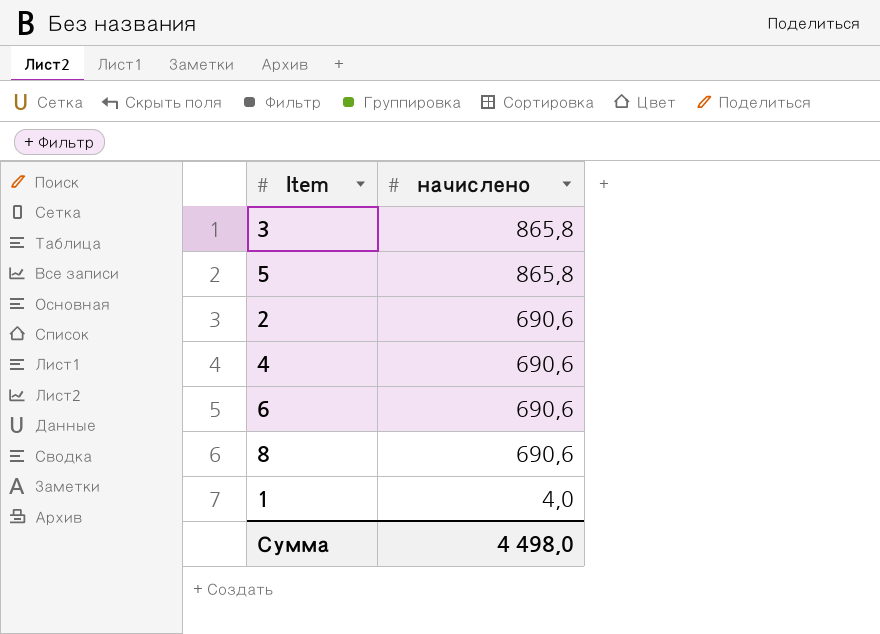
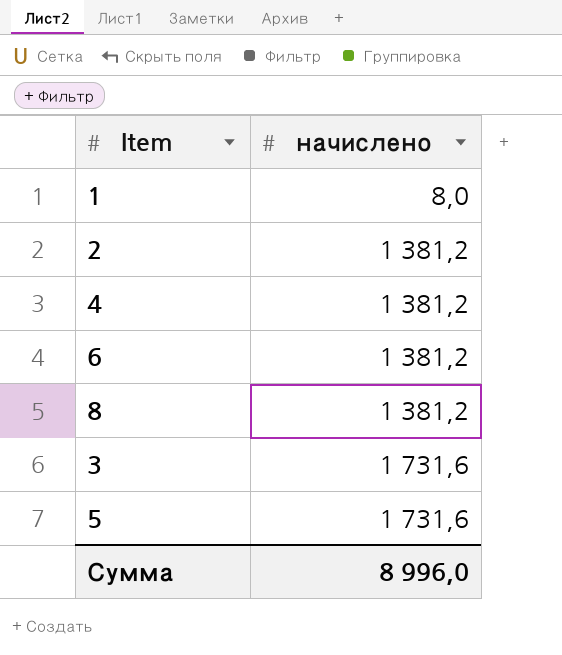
row order: начислено descending -> начислено ascending
1 | начислено: 4,0 -> 8,0
2 | начислено: 690,6 -> 1 381,2
4 | начислено: 690,6 -> 1 381,2
6 | начислено: 690,6 -> 1 381,2
8 | начислено: 690,6 -> 1 381,2
3 | начислено: 865,8 -> 1 731,6
5 | начислено: 865,8 -> 1 731,6
Сумма | начислено: 4 498,0 -> 8 996,0

